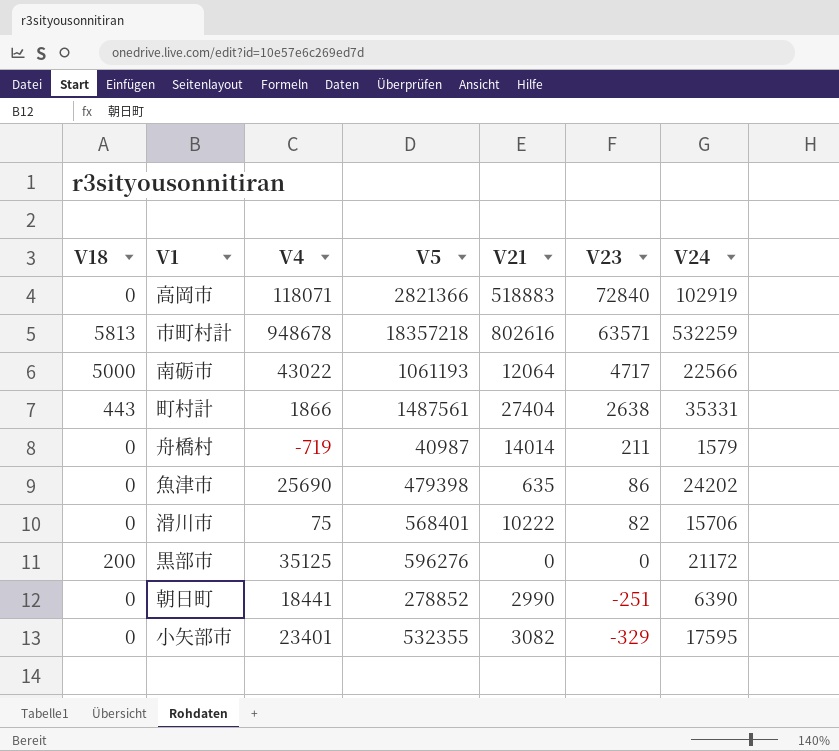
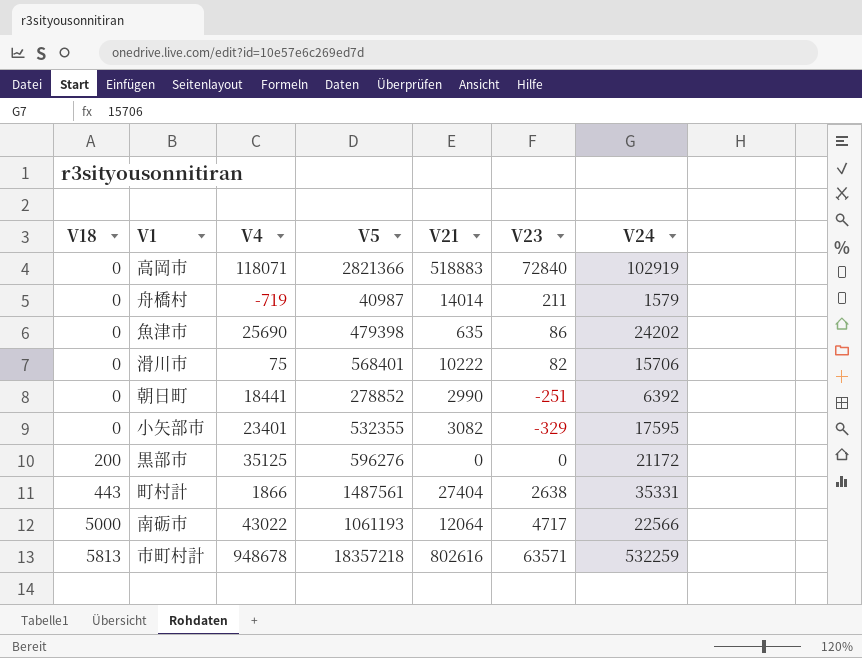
row order: V23 descending -> V18 ascending
朝日町 | V24: 6390 -> 6392

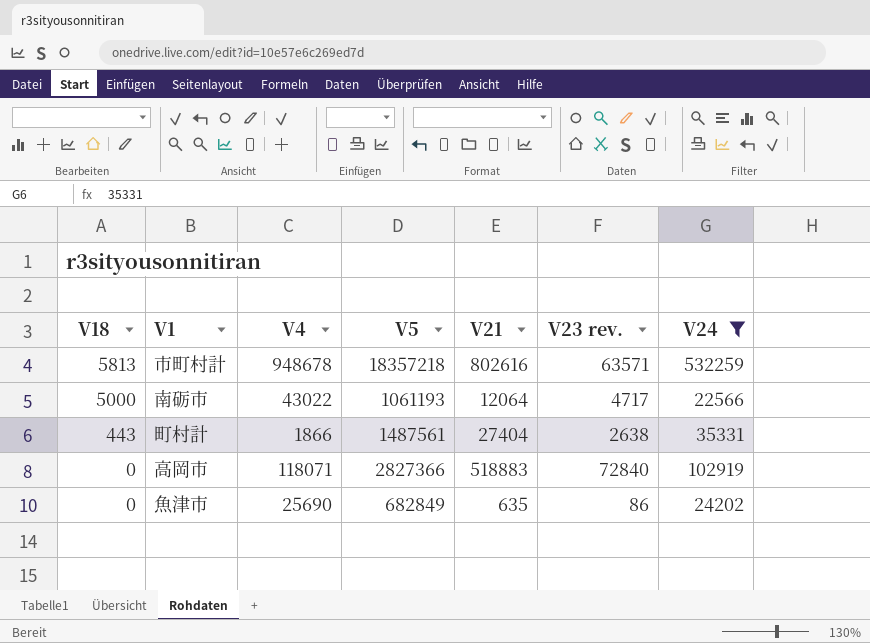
filter: none -> V24 >= 22566
row order: V18 ascending -> V18 descending
column name: V23 -> V23 rev.
高岡市 | V5: 2821366 -> 2827366
魚津市 | V5: 479398 -> 682849

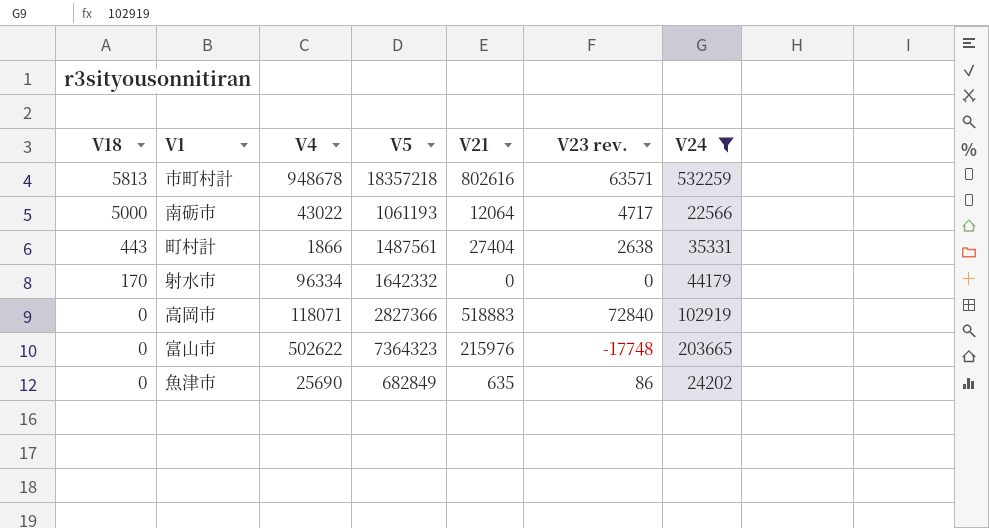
row 射水市: none -> 170 | 96334 | 1642332 | 0 | 0 | 44179
row 富山市: none -> 0 | 502622 | 7364323 | 215976 | -17748 | 203665

